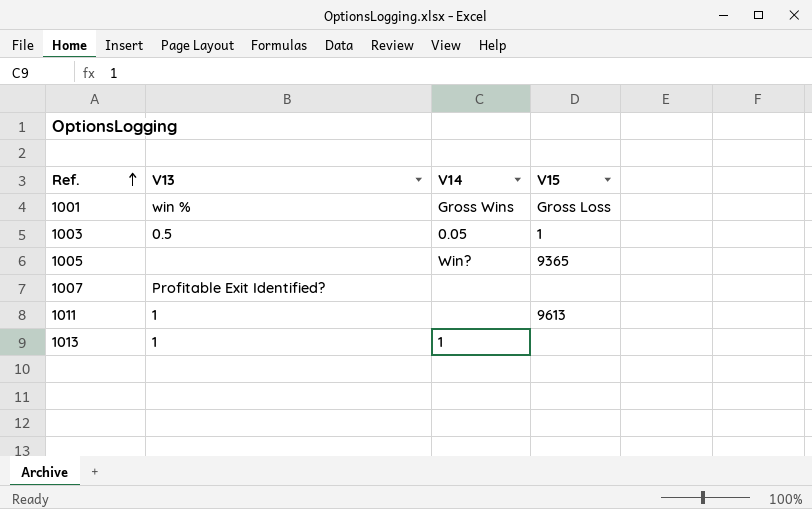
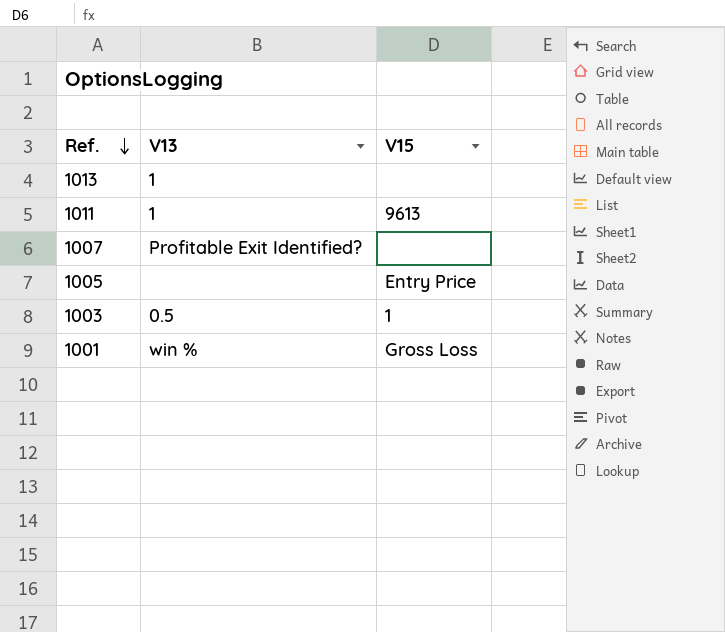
row order: Ref. ascending -> Ref. descending
column V14 | position: 3 -> none
1005 | V15: 9365 -> Entry Price

